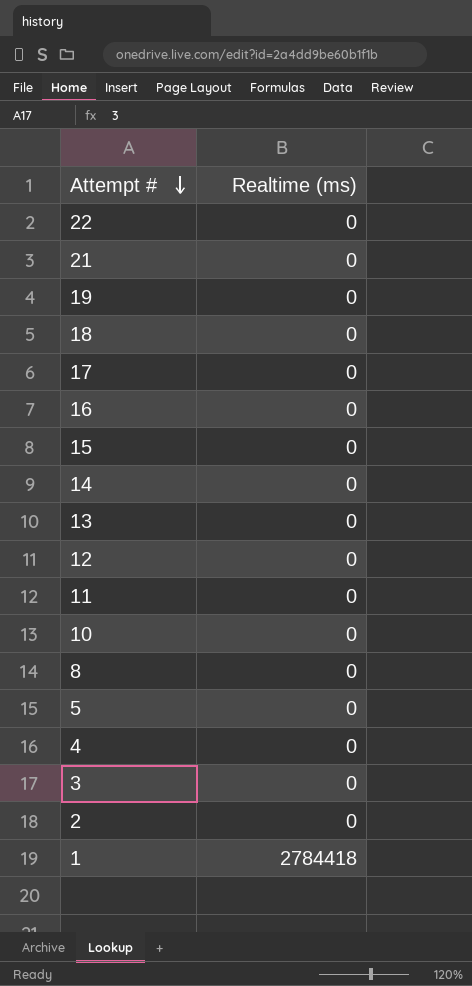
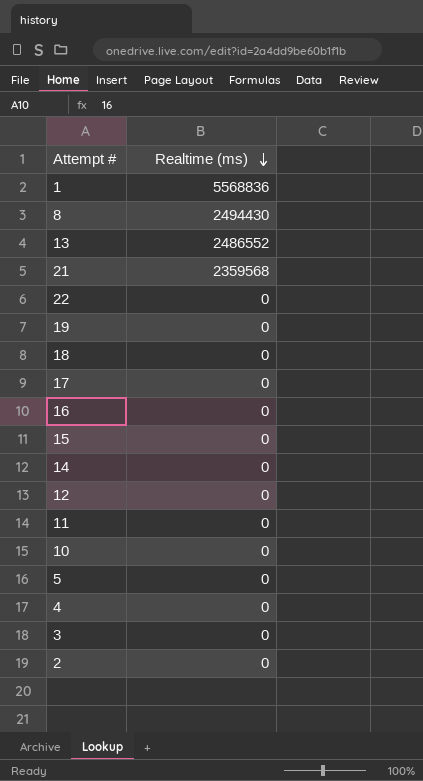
row order: Attempt # descending -> Realtime (ms) descending
1 | Realtime (ms): 2784418 -> 5568836
8 | Realtime (ms): 0 -> 2494430
13 | Realtime (ms): 0 -> 2486552
21 | Realtime (ms): 0 -> 2359568

